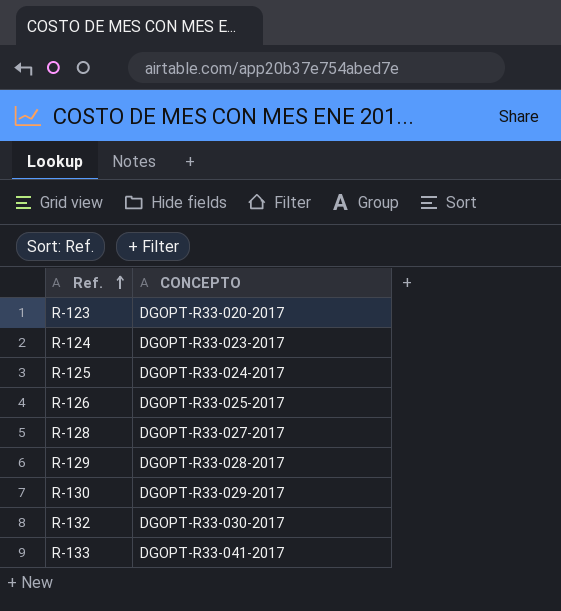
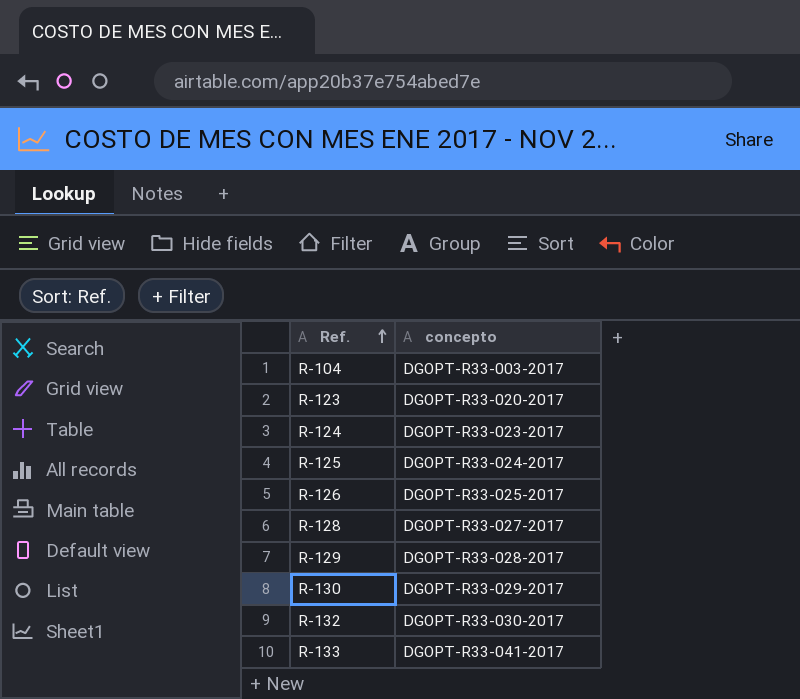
column name: CONCEPTO -> concepto
row R-104: none -> DGOPT-R33-003-2017

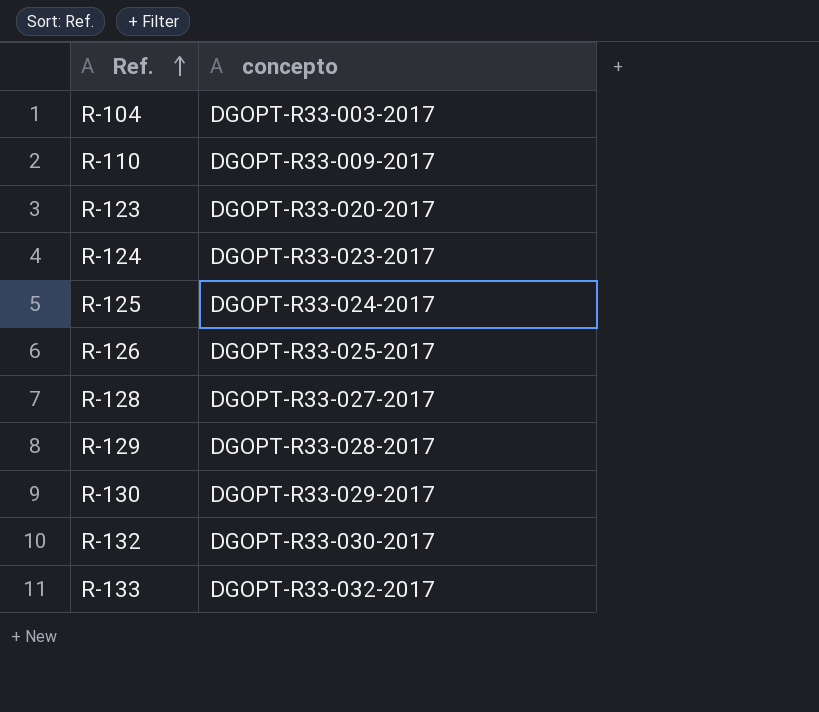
row R-110: none -> DGOPT-R33-009-2017
R-133 | concepto: DGOPT-R33-041-2017 -> DGOPT-R33-032-2017

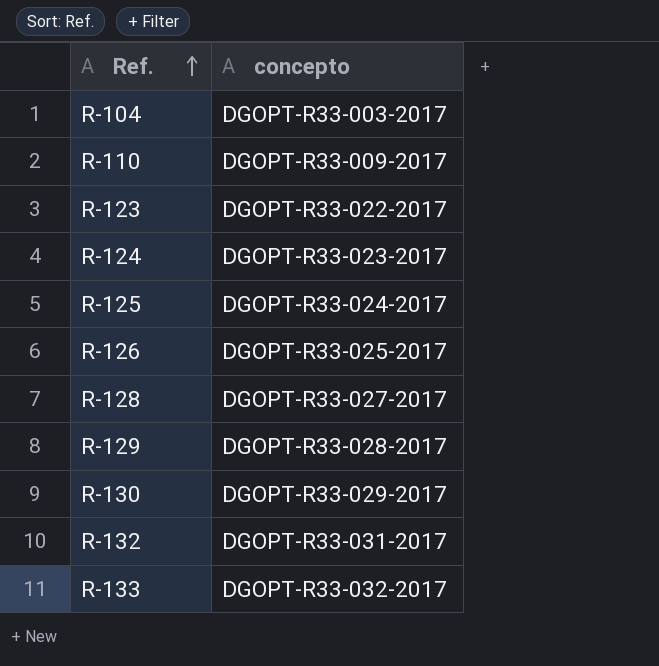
R-123 | concepto: DGOPT-R33-020-2017 -> DGOPT-R33-022-2017
R-132 | concepto: DGOPT-R33-030-2017 -> DGOPT-R33-031-2017

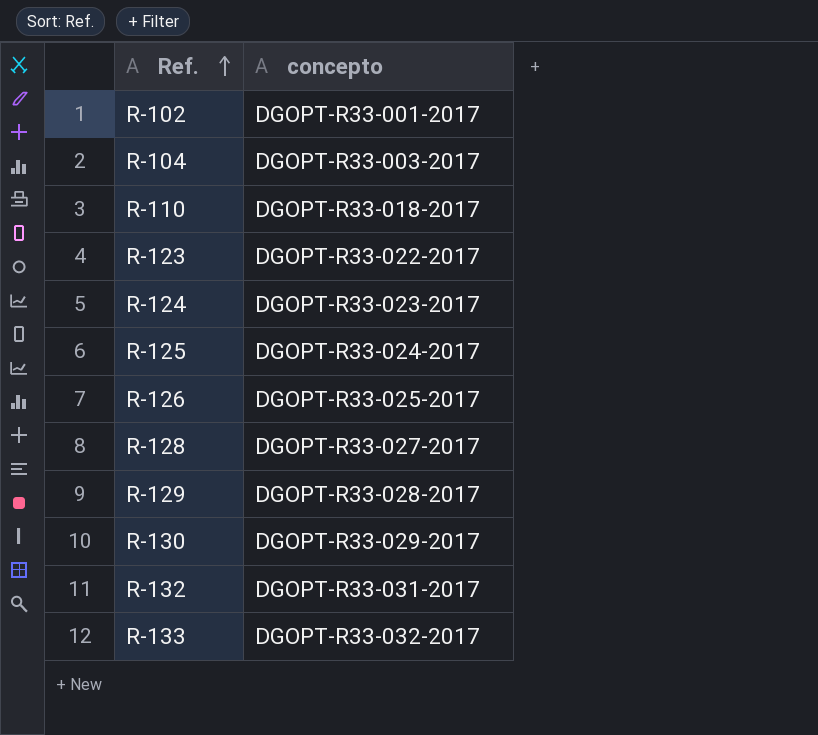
row R-102: none -> DGOPT-R33-001-2017
R-110 | concepto: DGOPT-R33-009-2017 -> DGOPT-R33-018-2017

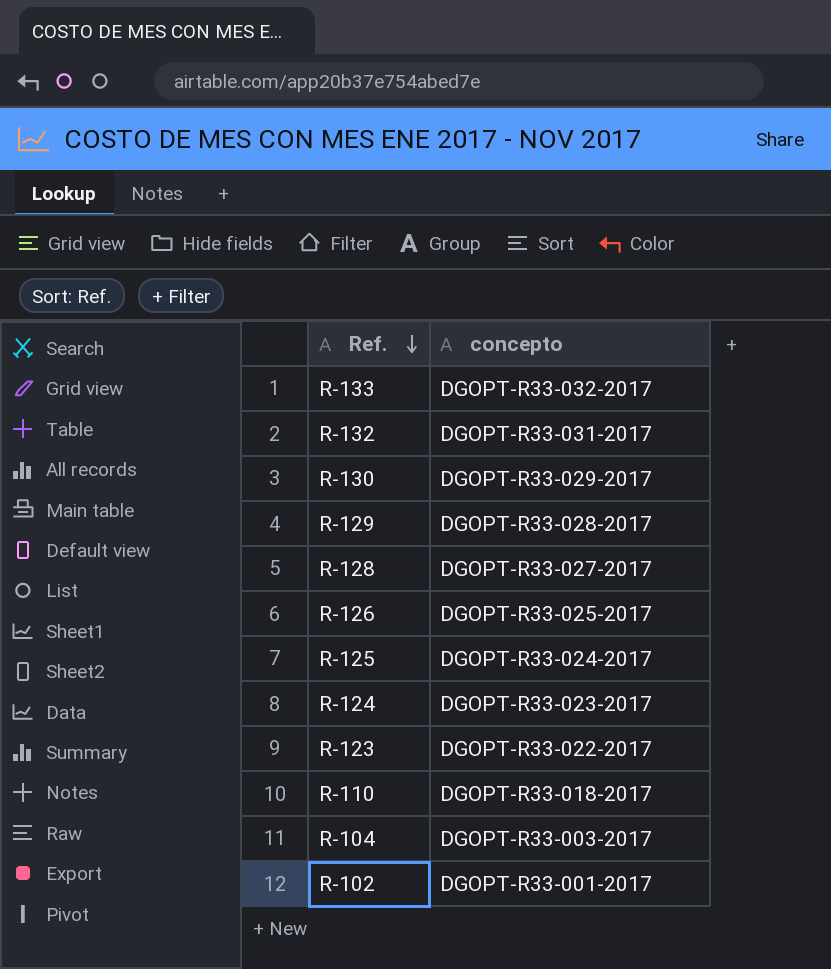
row order: Ref. ascending -> Ref. descending

